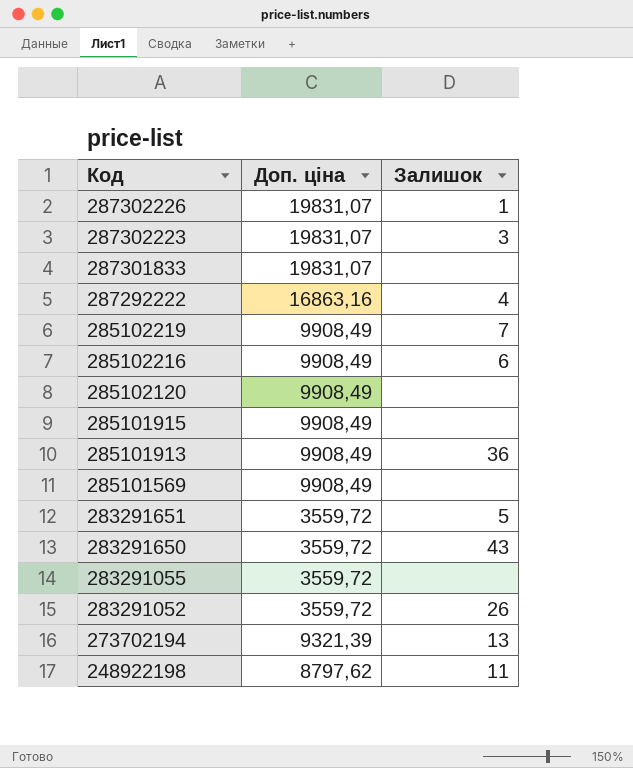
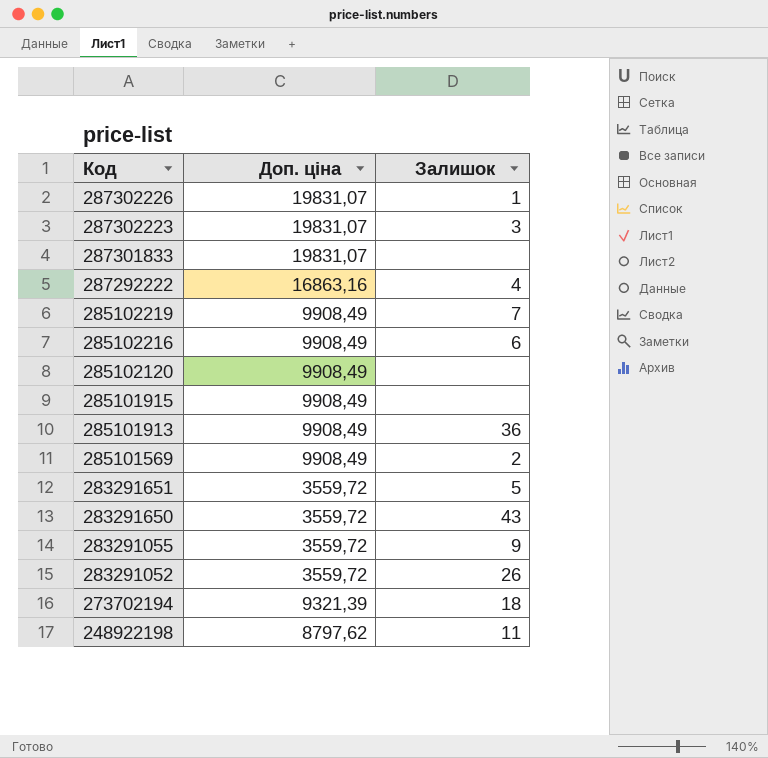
285101569 | Залишок: none -> 2
283291055 | Залишок: none -> 9
273702194 | Залишок: 13 -> 18

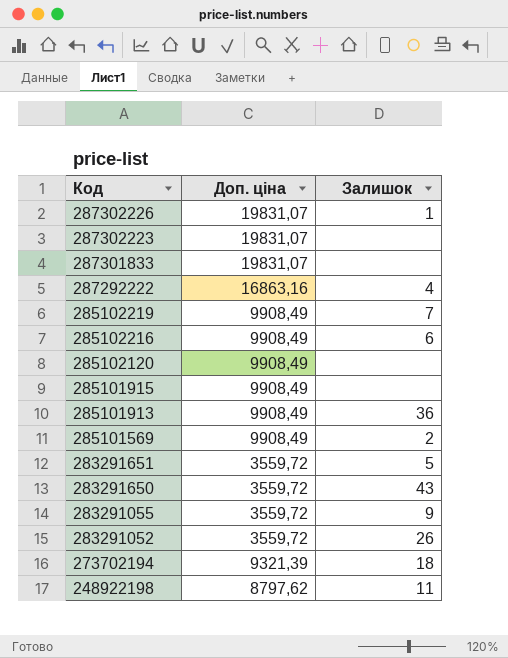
287302223 | Залишок: 3 -> none

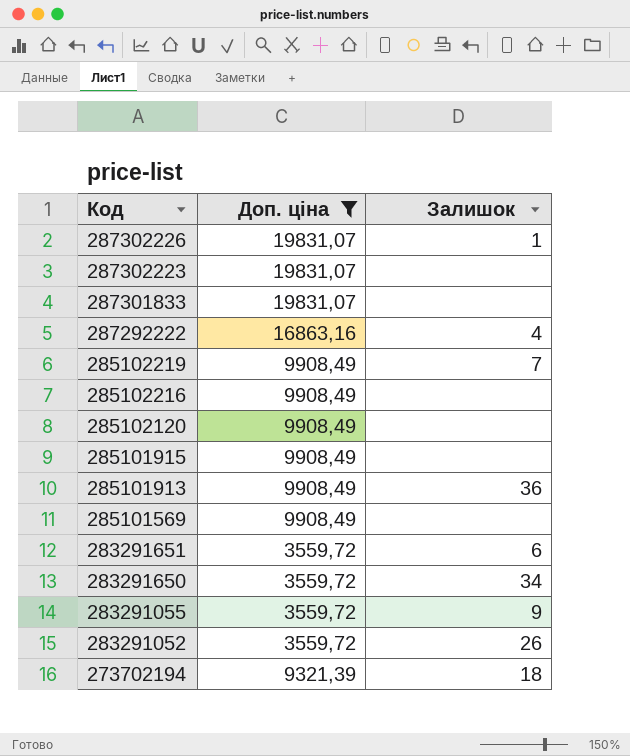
filter: none -> Доп. ціна != 8797,62
285102216 | Залишок: 6 -> none
285101569 | Залишок: 2 -> none
283291651 | Залишок: 5 -> 6
283291650 | Залишок: 43 -> 34

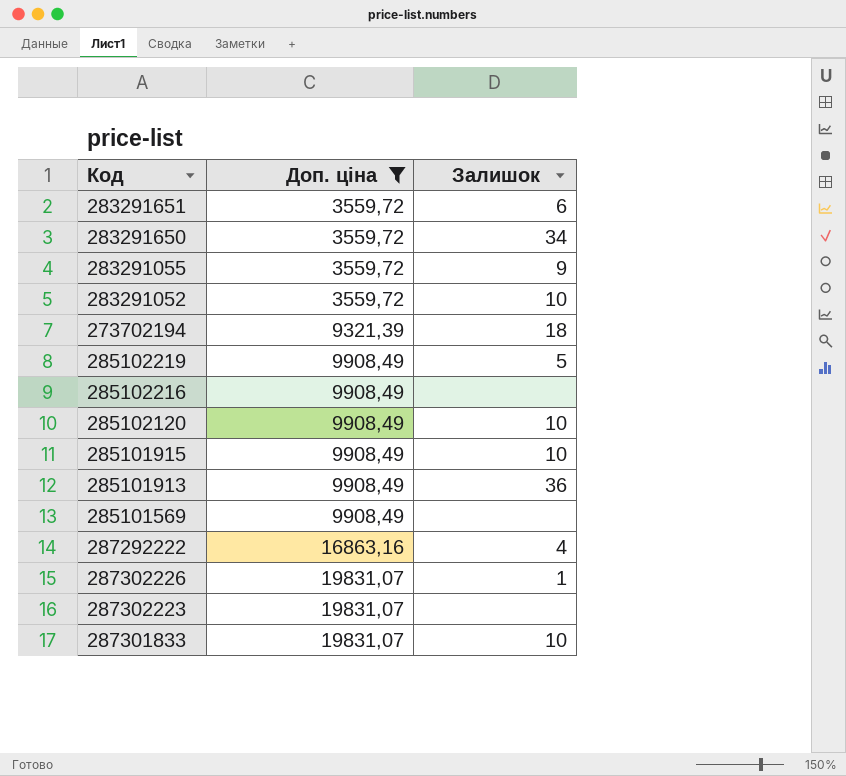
row order: Код descending -> Доп. ціна ascending
283291052 | Залишок: 26 -> 10
285102219 | Залишок: 7 -> 5
285102120 | Залишок: none -> 10
285101915 | Залишок: none -> 10
287301833 | Залишок: none -> 10

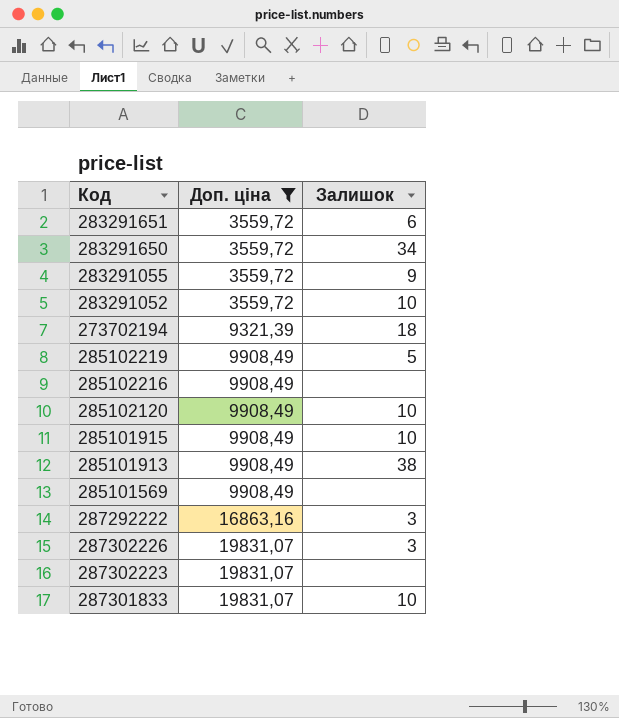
285101913 | Залишок: 36 -> 38
287292222 | Залишок: 4 -> 3
287302226 | Залишок: 1 -> 3

